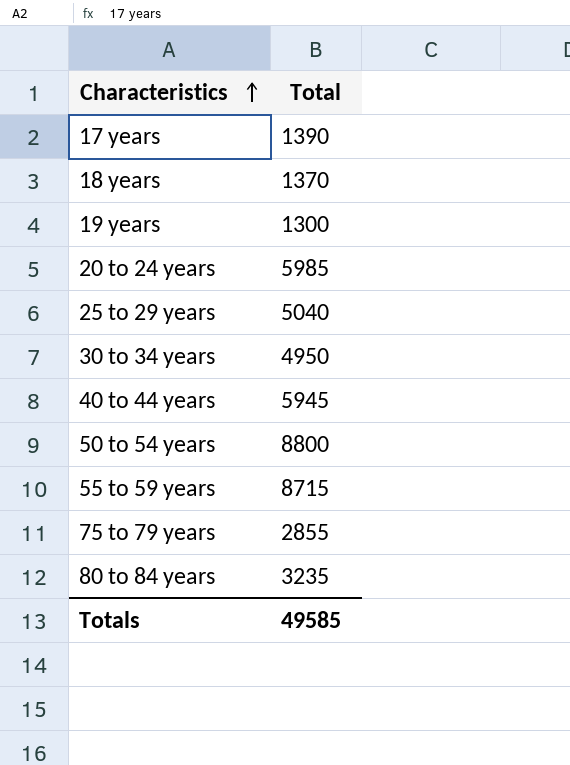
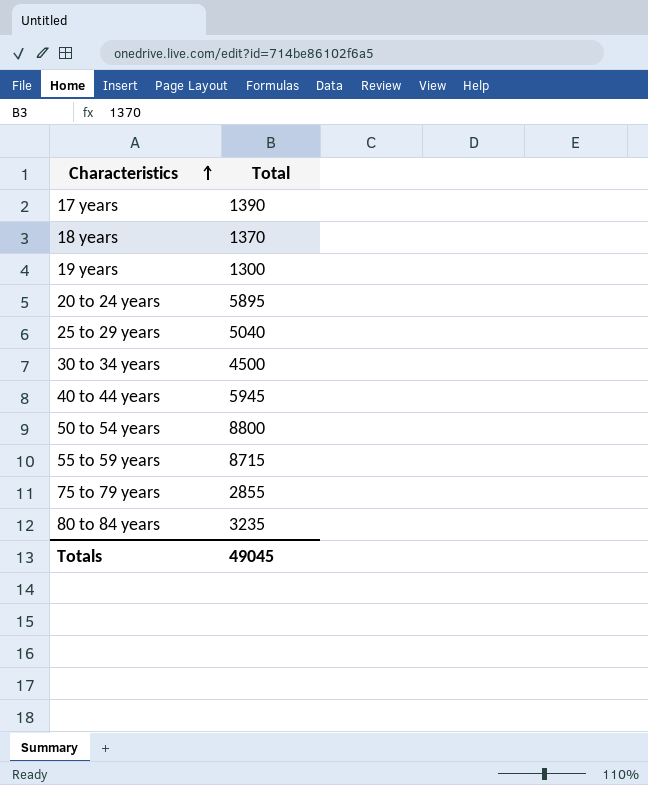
20 to 24 years | Total: 5985 -> 5895
30 to 34 years | Total: 4950 -> 4500
Totals | Total: 49585 -> 49045

